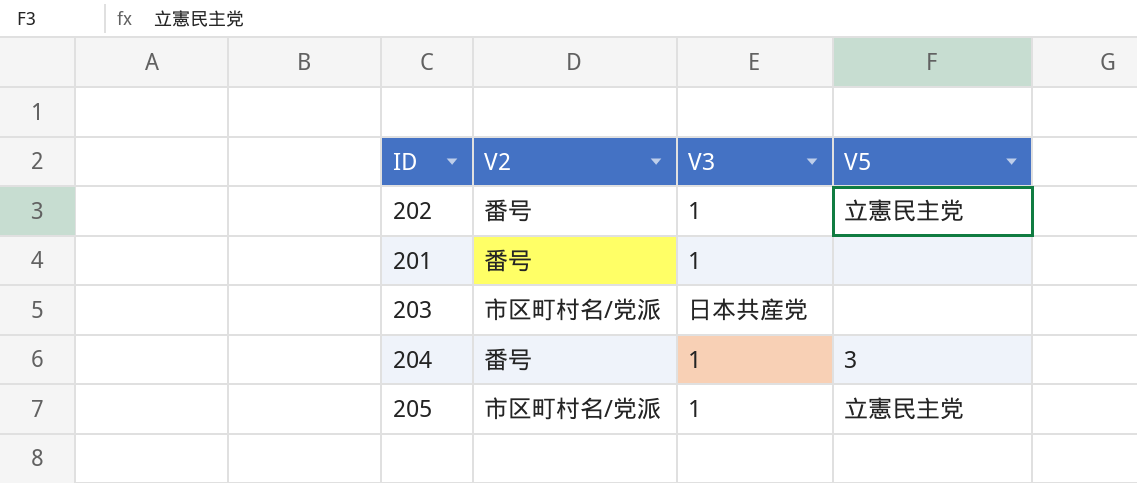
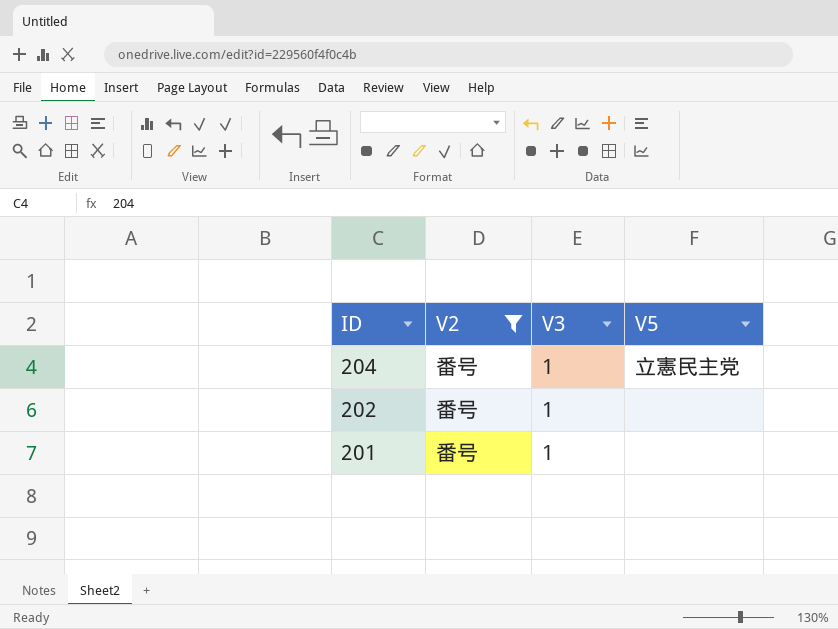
filter: none -> V2 = 番号
row order: none -> ID descending
204 | V5: 3 -> 立憲民主党
202 | V5: 立憲民主党 -> none

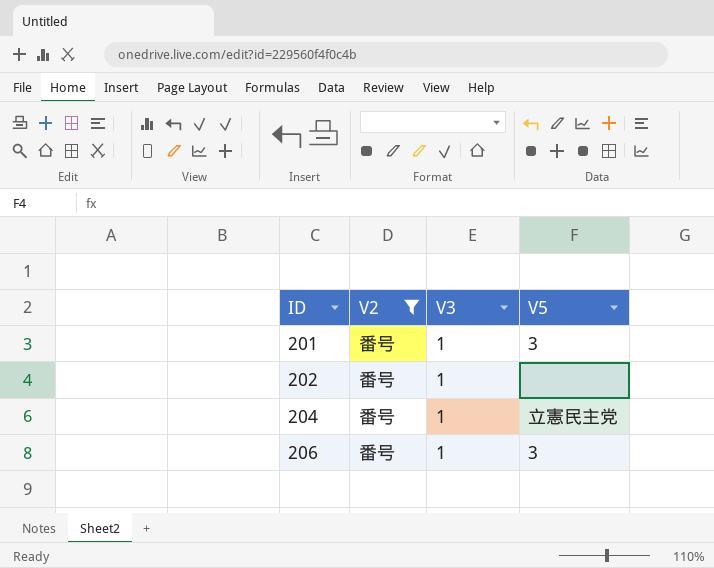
row order: ID descending -> ID ascending
201 | V5: none -> 3
row 206: none -> 番号 | 1 | 3

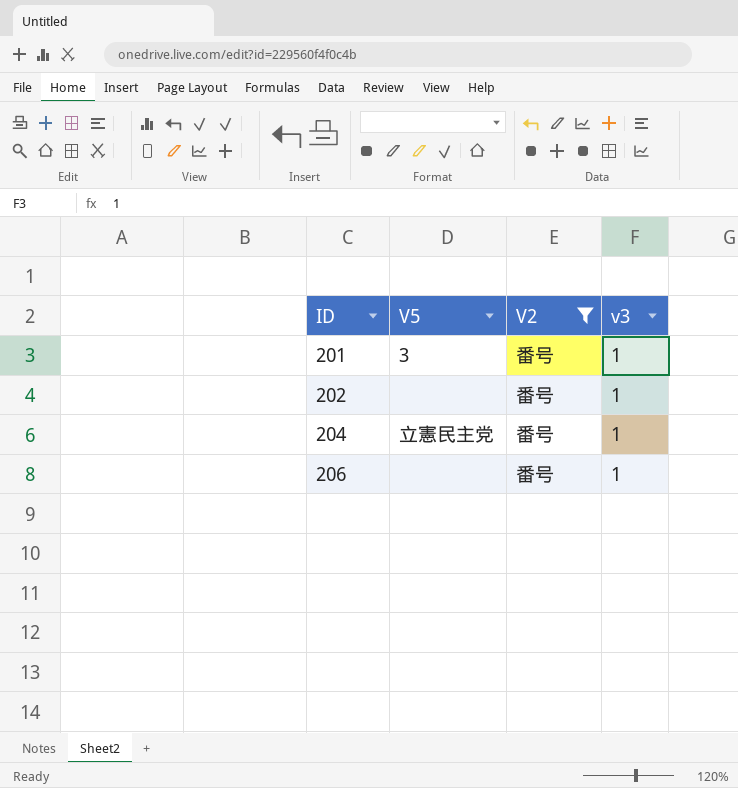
column V5 | position: 4 -> 2
column name: V3 -> v3
206 | V5: 3 -> none

